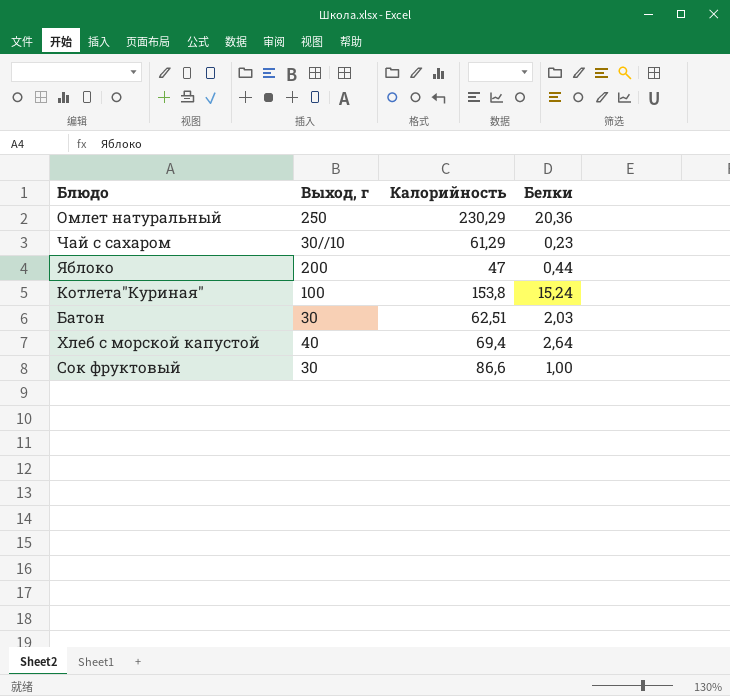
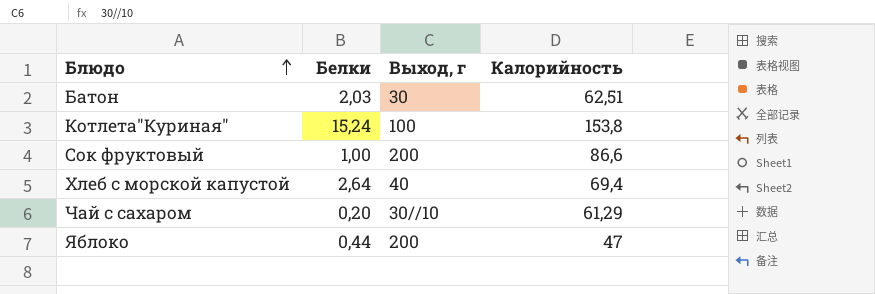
row order: none -> Блюдо ascending
column Белки | position: 4 -> 2
row Омлет натуральный: 250 | 230,29 | 20,36 -> none
Сок фруктовый | Выход, г: 30 -> 200
Чай с сахаром | Белки: 0,23 -> 0,20

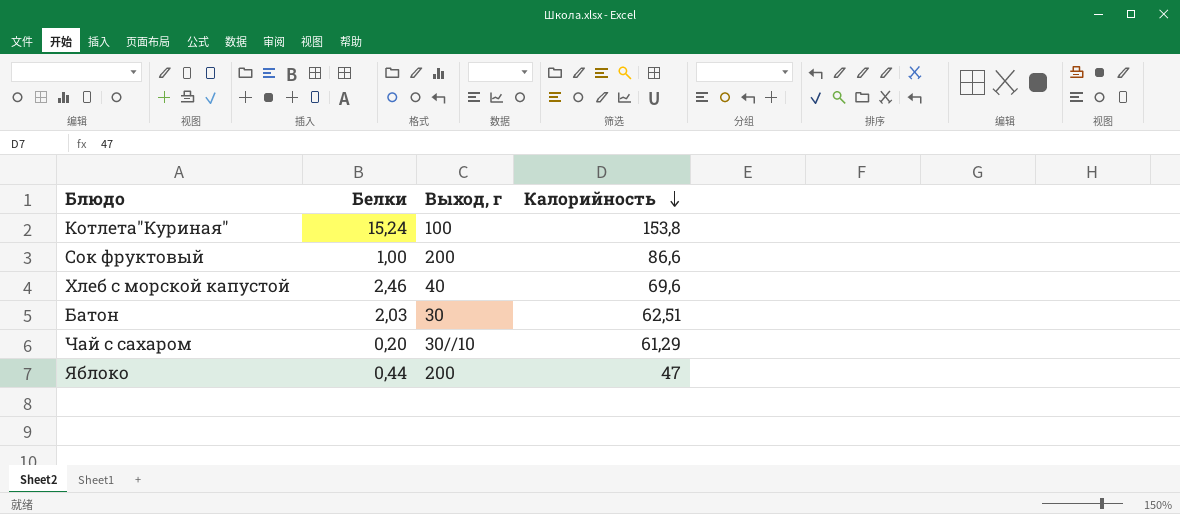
row order: Блюдо ascending -> Калорийность descending
Хлеб с морской капустой | Белки: 2,64 -> 2,46
Хлеб с морской капустой | Калорийность: 69,4 -> 69,6

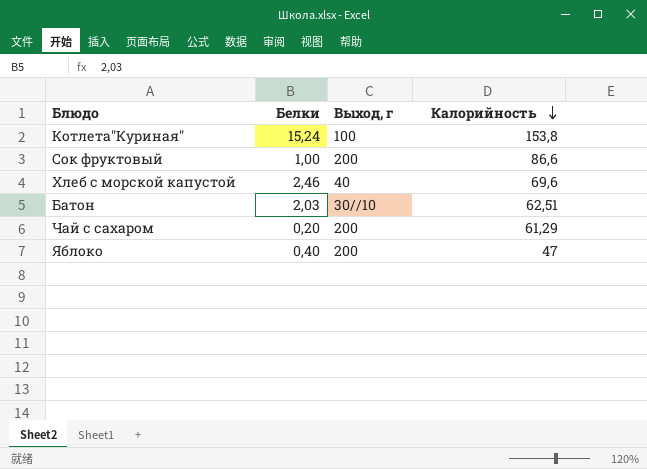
Батон | Выход, г: 30 -> 30//10
Чай с сахаром | Выход, г: 30//10 -> 200
Яблоко | Белки: 0,44 -> 0,40

